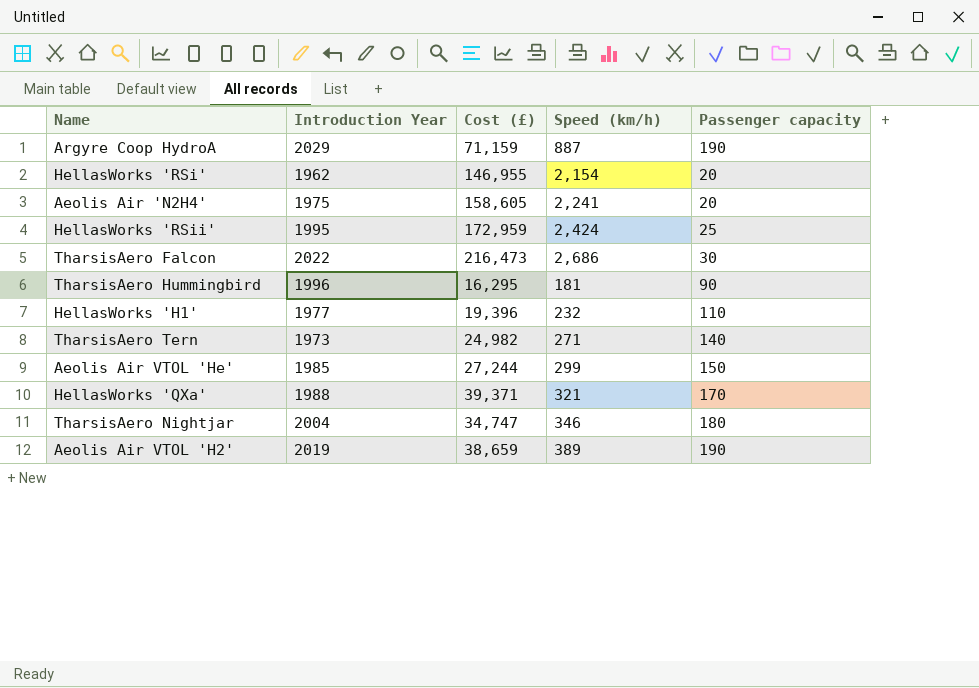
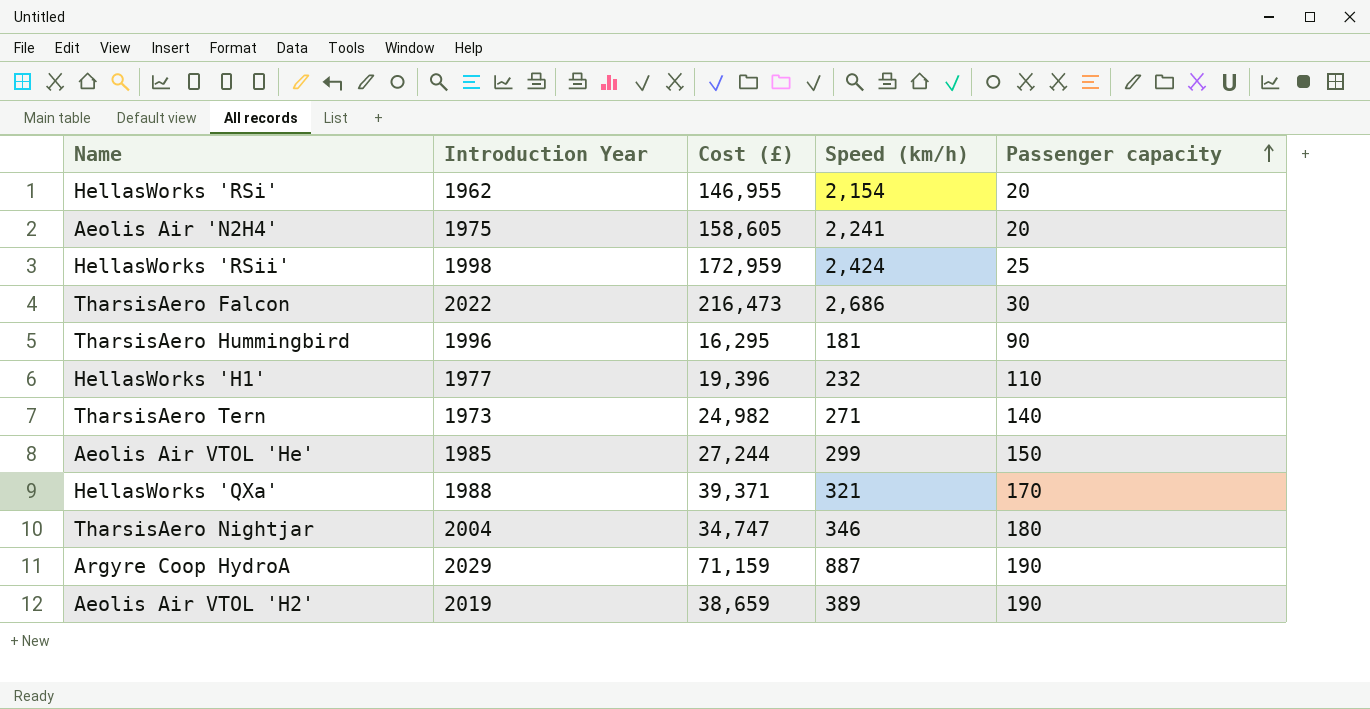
row order: none -> Passenger capacity ascending
HellasWorks 'RSii' | Introduction Year: 1995 -> 1998

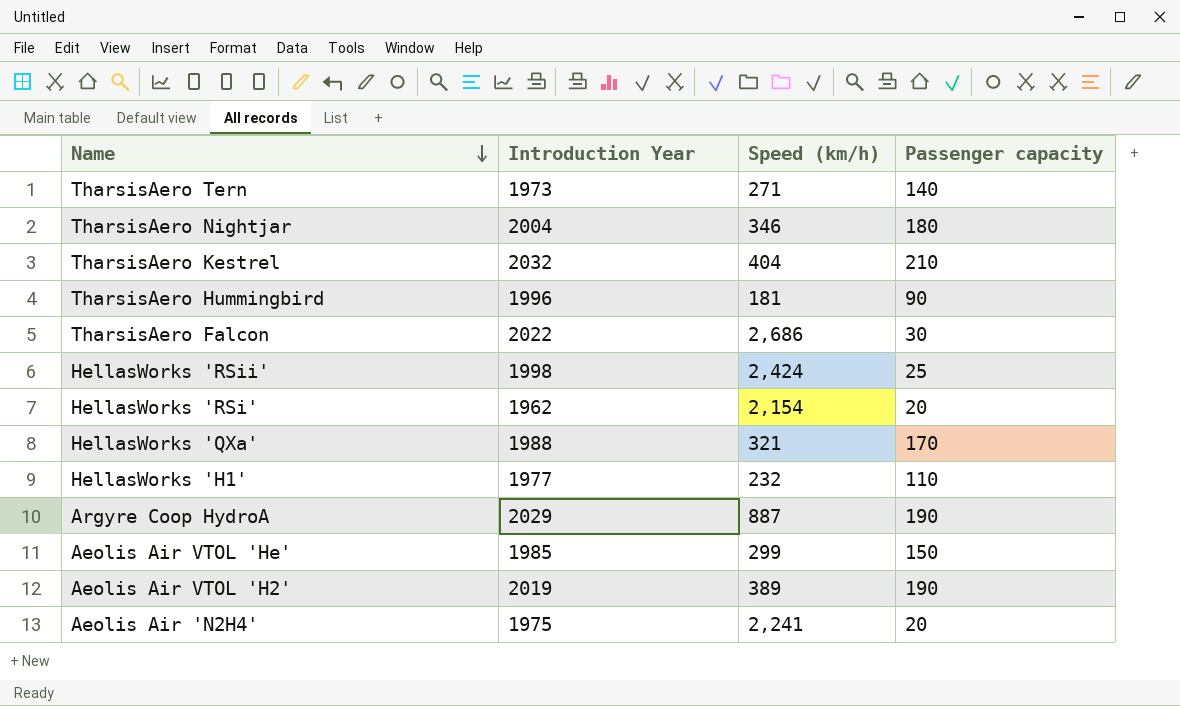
row order: Passenger capacity ascending -> Name descending
column Cost (£) | position: 3 -> none
row TharsisAero Kestrel: none -> 2032 | 404 | 210

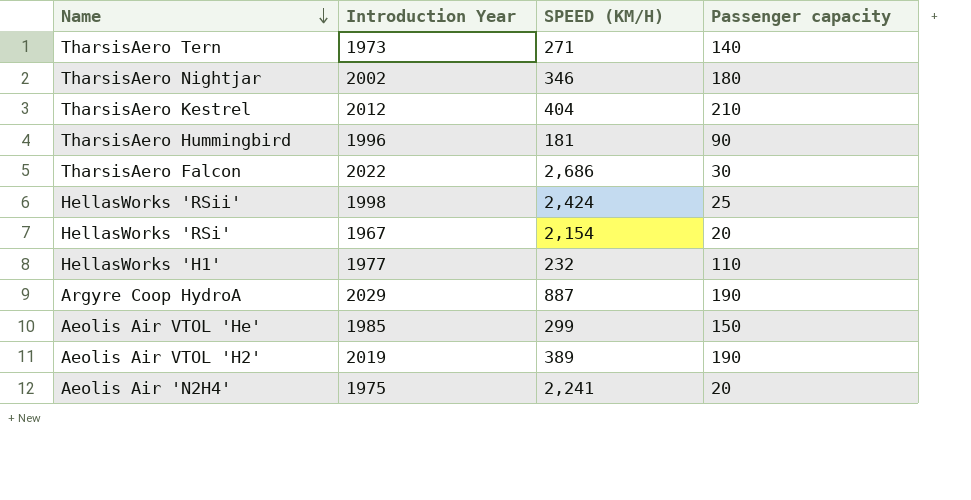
column name: Speed (km/h) -> SPEED (KM/H)
row HellasWorks 'QXa': 1988 | 321 | 170 -> none
TharsisAero Nightjar | Introduction Year: 2004 -> 2002
TharsisAero Kestrel | Introduction Year: 2032 -> 2012
HellasWorks 'RSi' | Introduction Year: 1962 -> 1967

